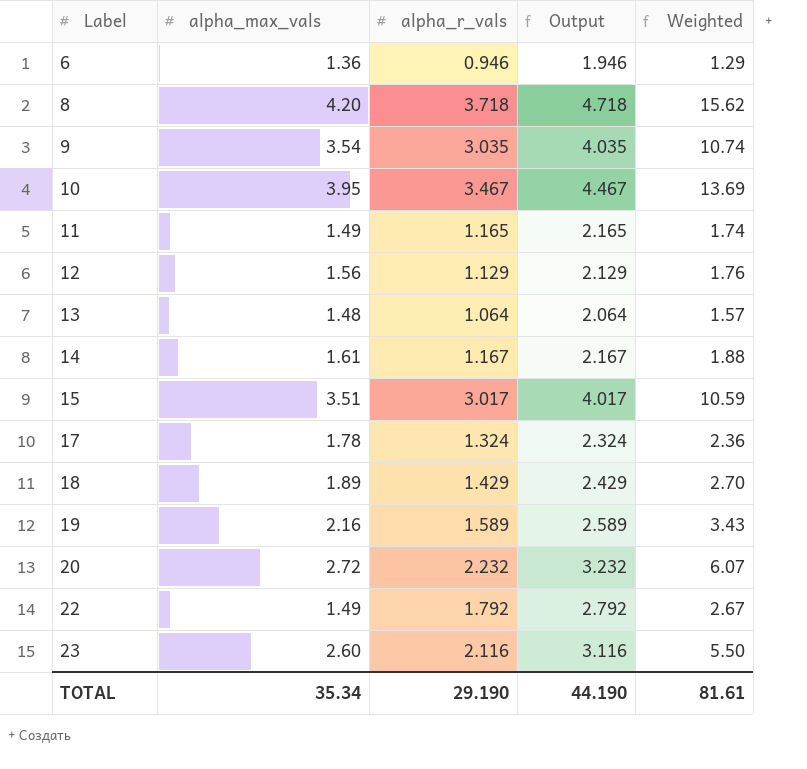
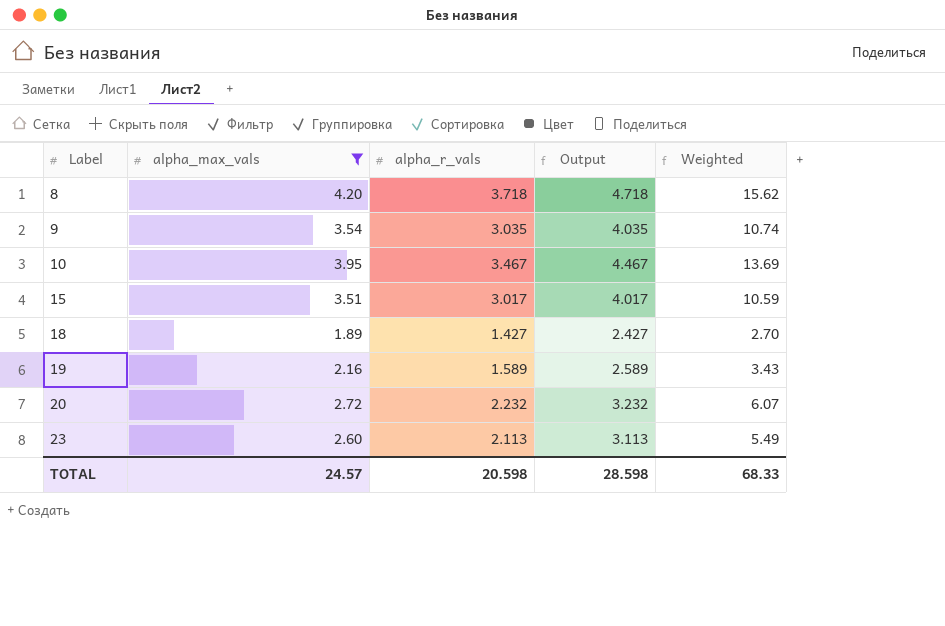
filter: none -> alpha_max_vals >= 1.89
18 | alpha_r_vals: 1.429 -> 1.427
18 | Output: 2.429 -> 2.427
23 | alpha_r_vals: 2.116 -> 2.113
23 | Output: 3.116 -> 3.113
23 | Weighted: 5.50 -> 5.49
TOTAL | alpha_max_vals: 35.34 -> 24.57
TOTAL | alpha_r_vals: 29.190 -> 20.598
TOTAL | Output: 44.190 -> 28.598
TOTAL | Weighted: 81.61 -> 68.33

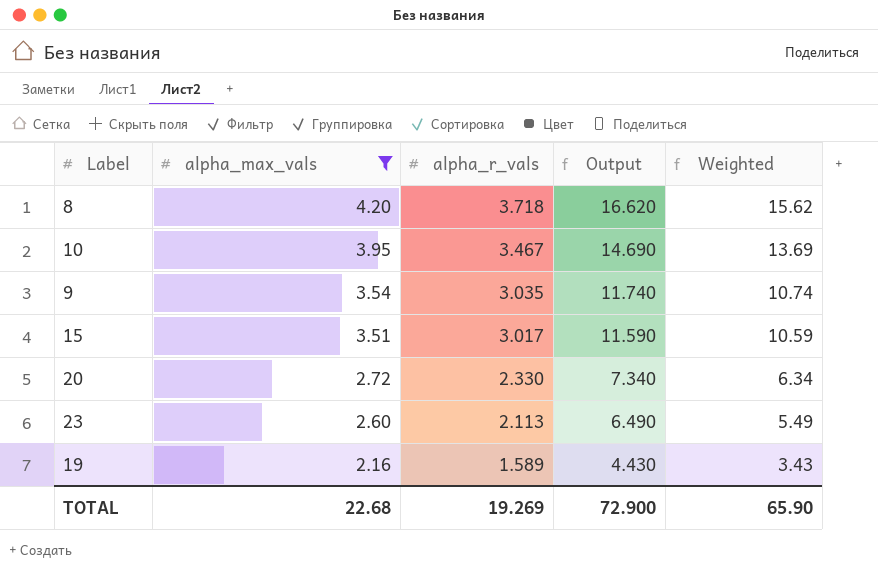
row order: Label ascending -> alpha_max_vals descending
column Output | formula: [alpha_r_vals] + 1 -> [Weighted] + 1
row 18: 1.89 | 1.427 | 2.427 | 2.70 -> none
20 | alpha_r_vals: 2.232 -> 2.330
20 | Weighted: 6.07 -> 6.34
TOTAL | alpha_max_vals: 24.57 -> 22.68
TOTAL | alpha_r_vals: 20.598 -> 19.269
TOTAL | Output: 28.598 -> 72.900
TOTAL | Weighted: 68.33 -> 65.90

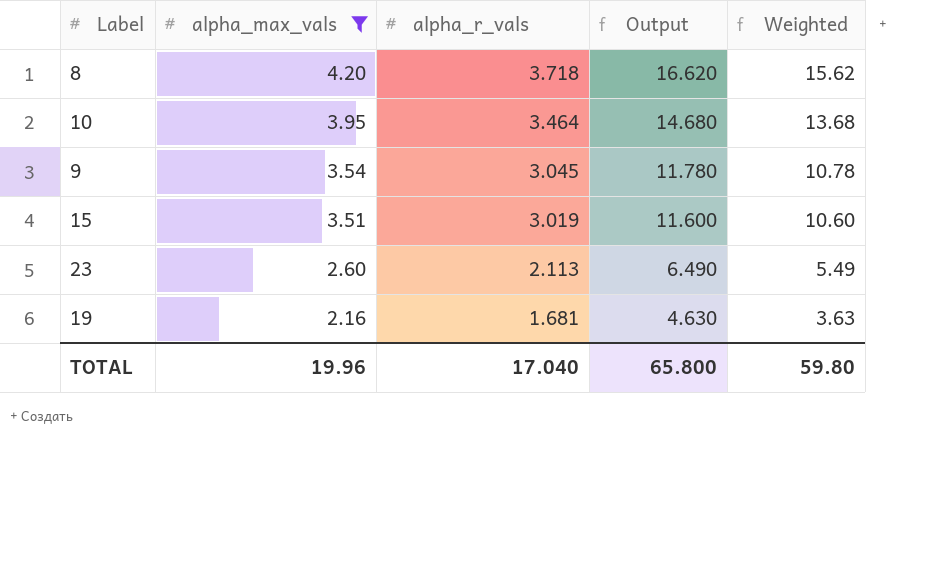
row 20: 2.72 | 2.330 | 7.340 | 6.34 -> none
10 | alpha_r_vals: 3.467 -> 3.464
10 | Output: 14.690 -> 14.680
10 | Weighted: 13.69 -> 13.68
9 | alpha_r_vals: 3.035 -> 3.045
9 | Output: 11.740 -> 11.780
9 | Weighted: 10.74 -> 10.78
15 | alpha_r_vals: 3.017 -> 3.019
15 | Output: 11.590 -> 11.600
15 | Weighted: 10.59 -> 10.60
19 | alpha_r_vals: 1.589 -> 1.681
19 | Output: 4.430 -> 4.630
19 | Weighted: 3.43 -> 3.63
TOTAL | alpha_max_vals: 22.68 -> 19.96
TOTAL | alpha_r_vals: 19.269 -> 17.040
TOTAL | Output: 72.900 -> 65.800
TOTAL | Weighted: 65.90 -> 59.80

